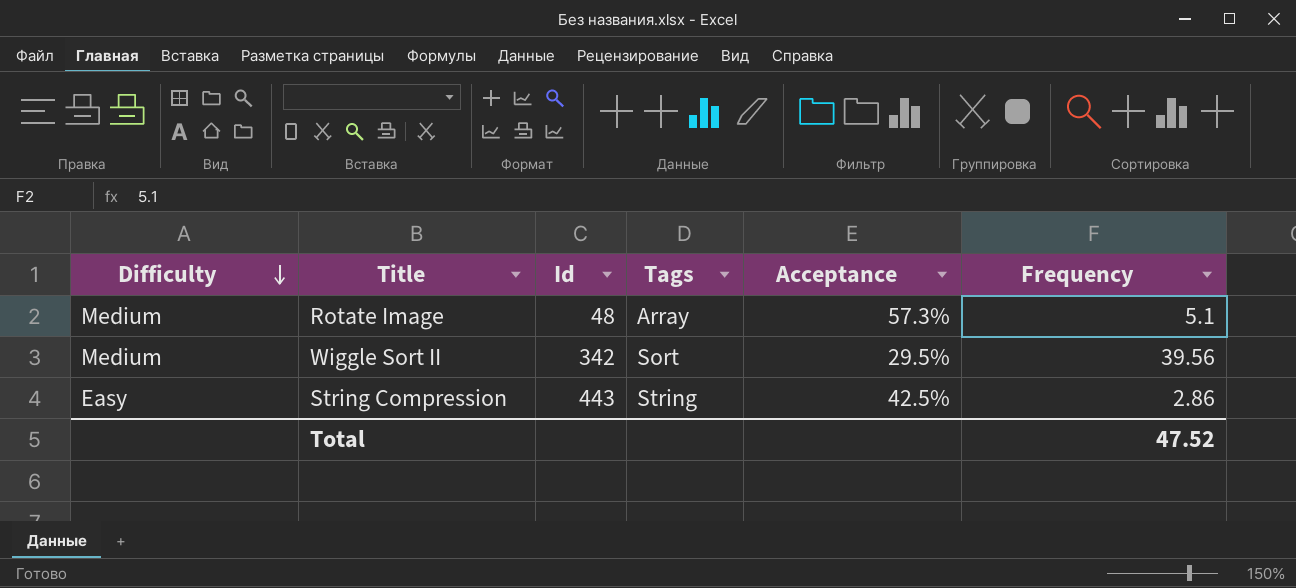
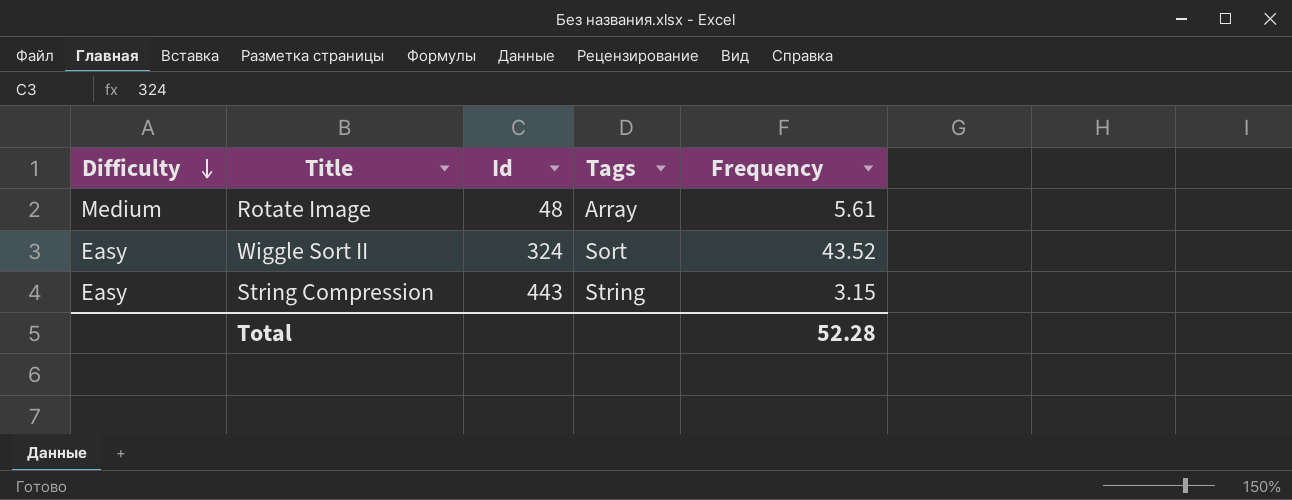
column Acceptance | position: 5 -> none
Rotate Image | Frequency: 5.1 -> 5.61
Wiggle Sort II | Difficulty: Medium -> Easy
Wiggle Sort II | Id: 342 -> 324
Wiggle Sort II | Frequency: 39.56 -> 43.52
String Compression | Frequency: 2.86 -> 3.15
Total | Frequency: 47.52 -> 52.28

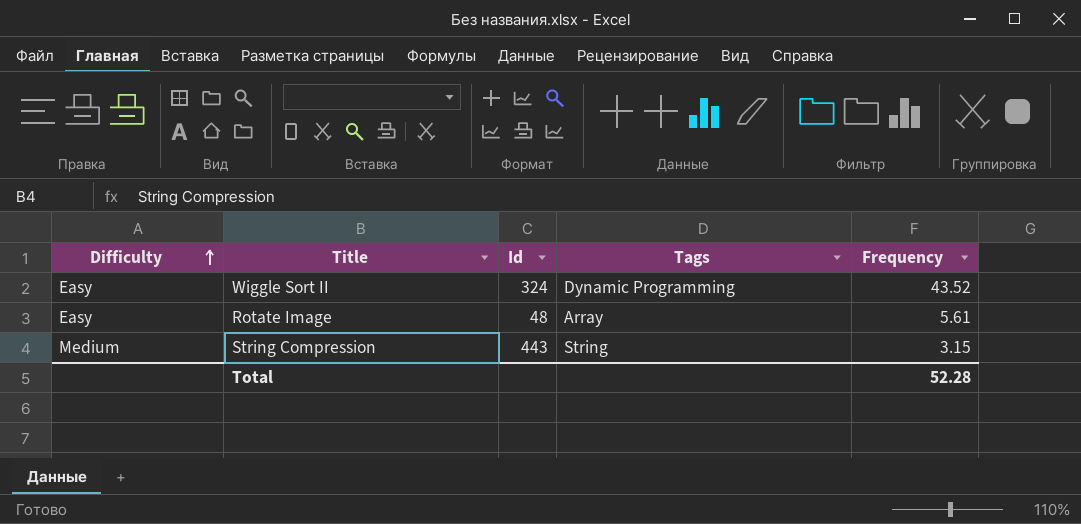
row order: Difficulty descending -> Difficulty ascending
Wiggle Sort II | Tags: Sort -> Dynamic Programming
Rotate Image | Difficulty: Medium -> Easy
String Compression | Difficulty: Easy -> Medium

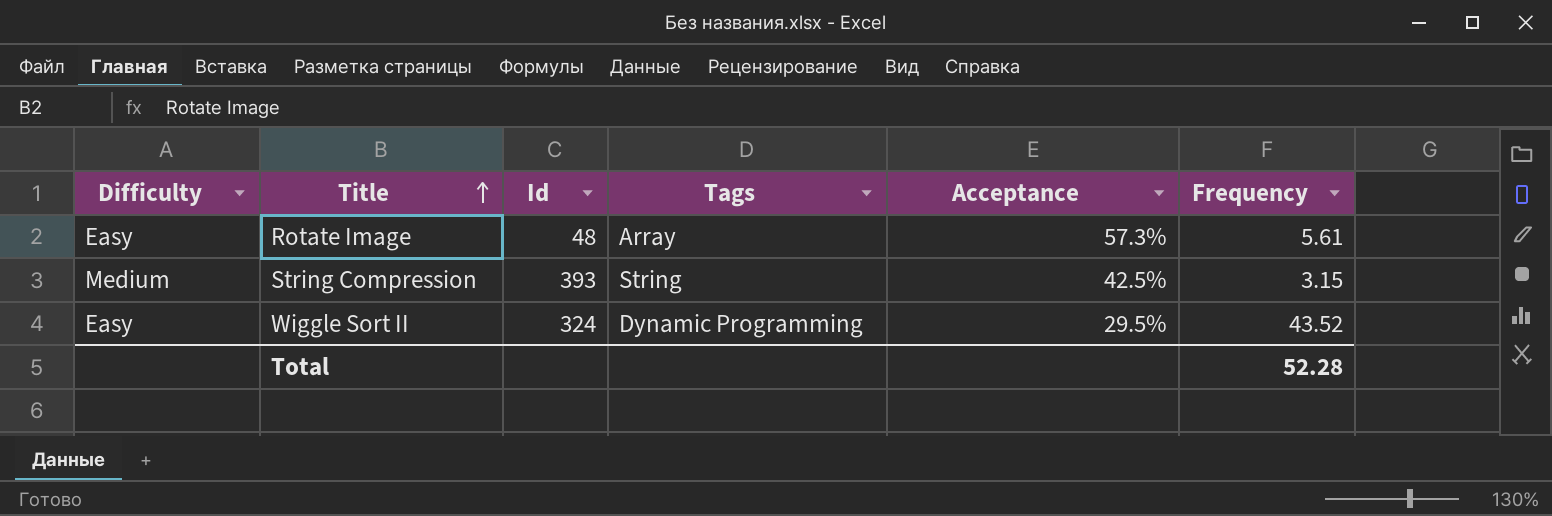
row order: Difficulty ascending -> Title ascending
column Acceptance | position: none -> 5
String Compression | Id: 443 -> 393

